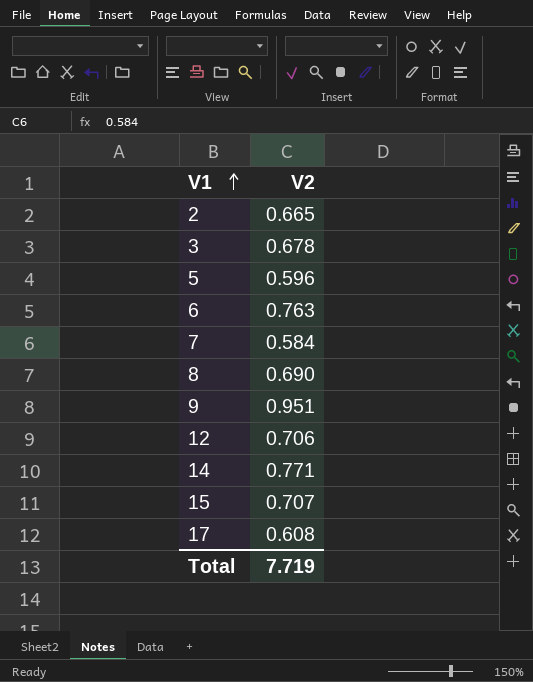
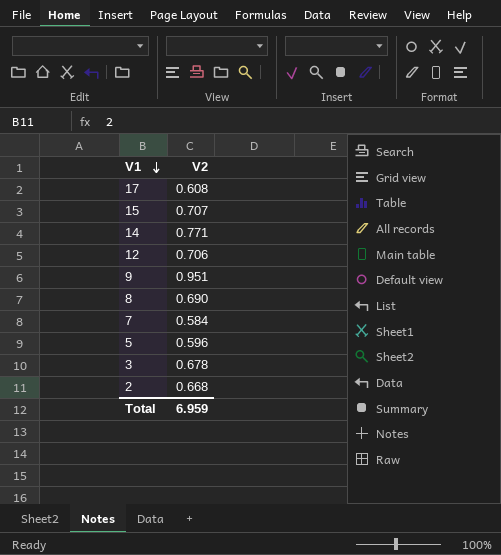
row order: V1 ascending -> V1 descending
row 6: 0.763 -> none
2 | V2: 0.665 -> 0.668
Total | V2: 7.719 -> 6.959

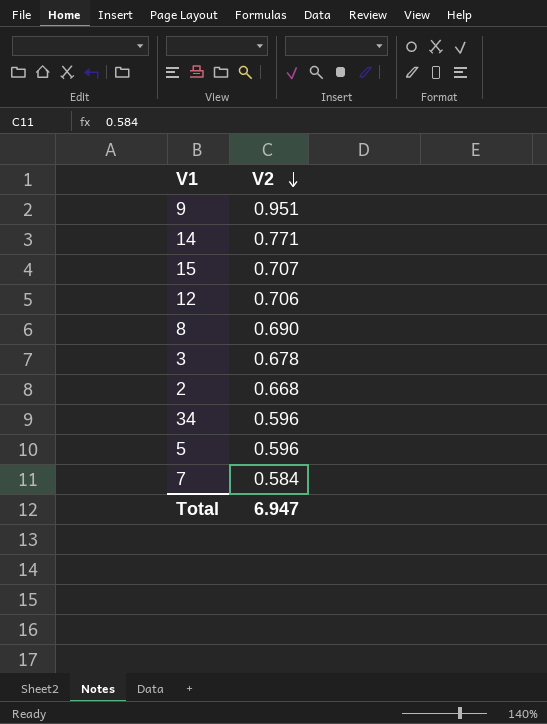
row order: V1 descending -> V2 descending
row 17: 0.608 -> none
row 34: none -> 0.596
Total | V2: 6.959 -> 6.947

